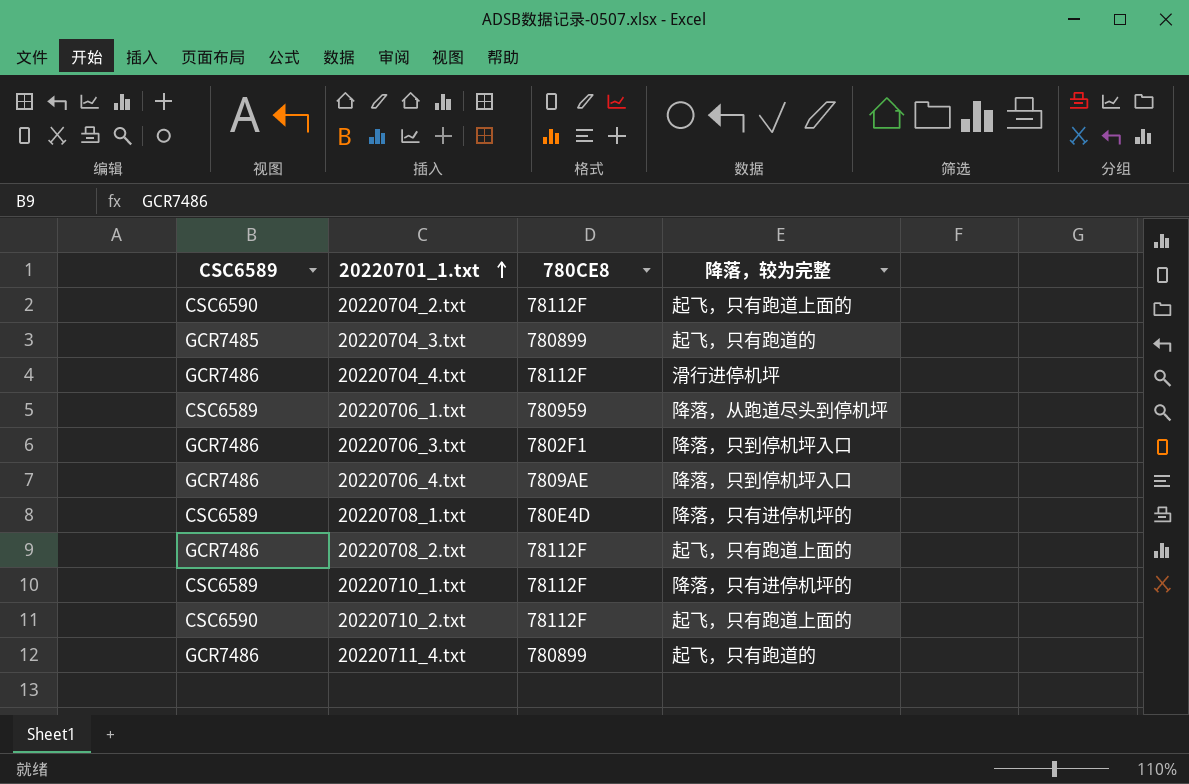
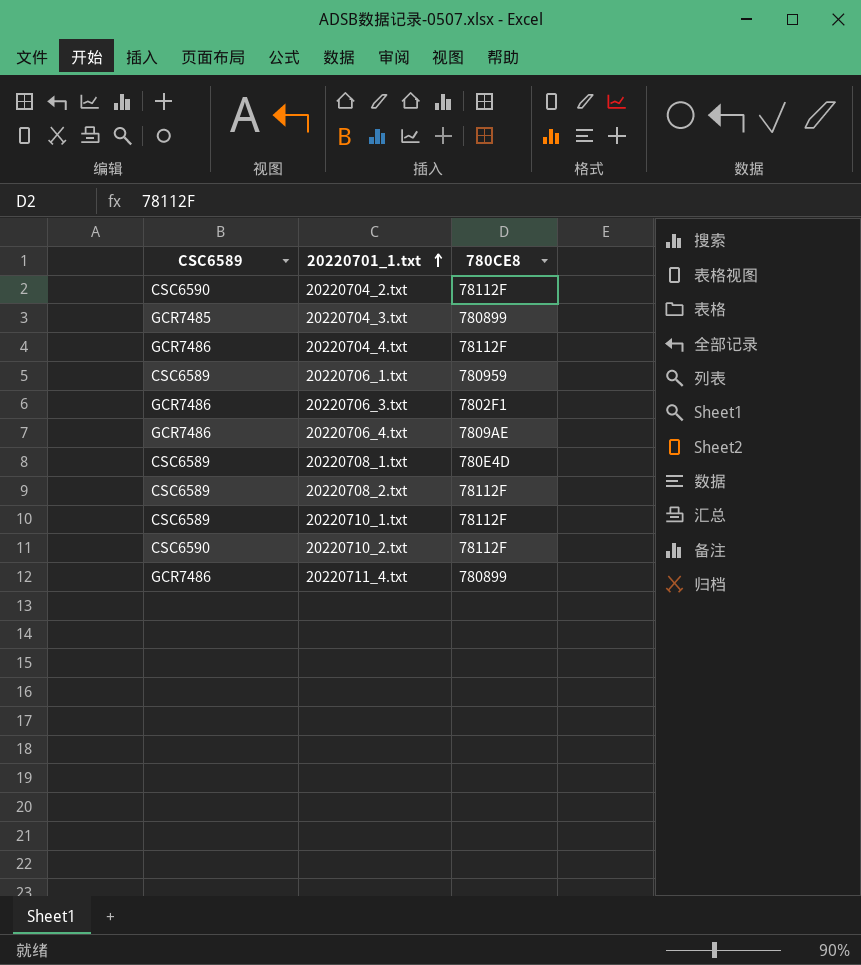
column 降落，较为完整 | position: 4 -> none
20220708_2.txt | CSC6589: GCR7486 -> CSC6589

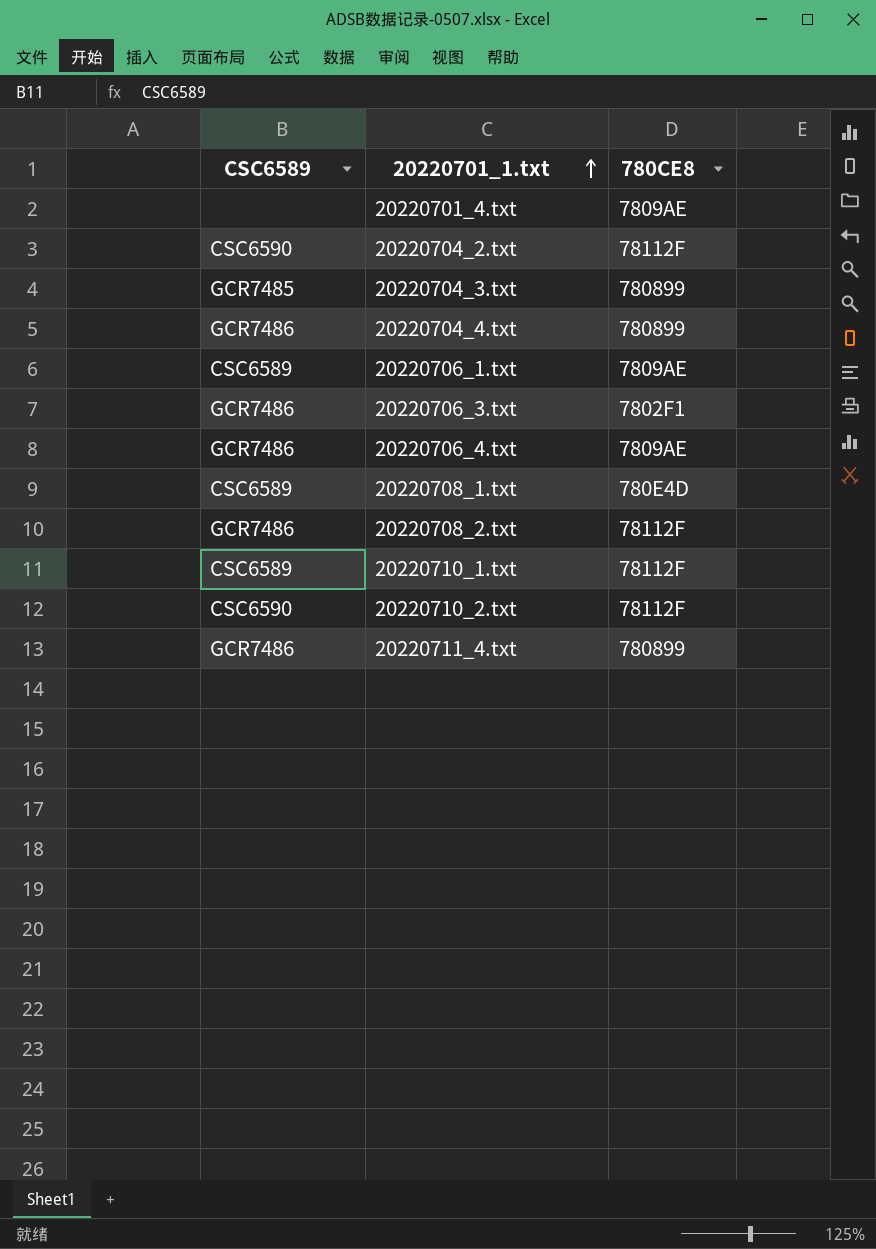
row 20220701_4.txt: none -> none | 7809AE
20220704_4.txt | 780CE8: 78112F -> 780899
20220706_1.txt | 780CE8: 780959 -> 7809AE
20220708_2.txt | CSC6589: CSC6589 -> GCR7486

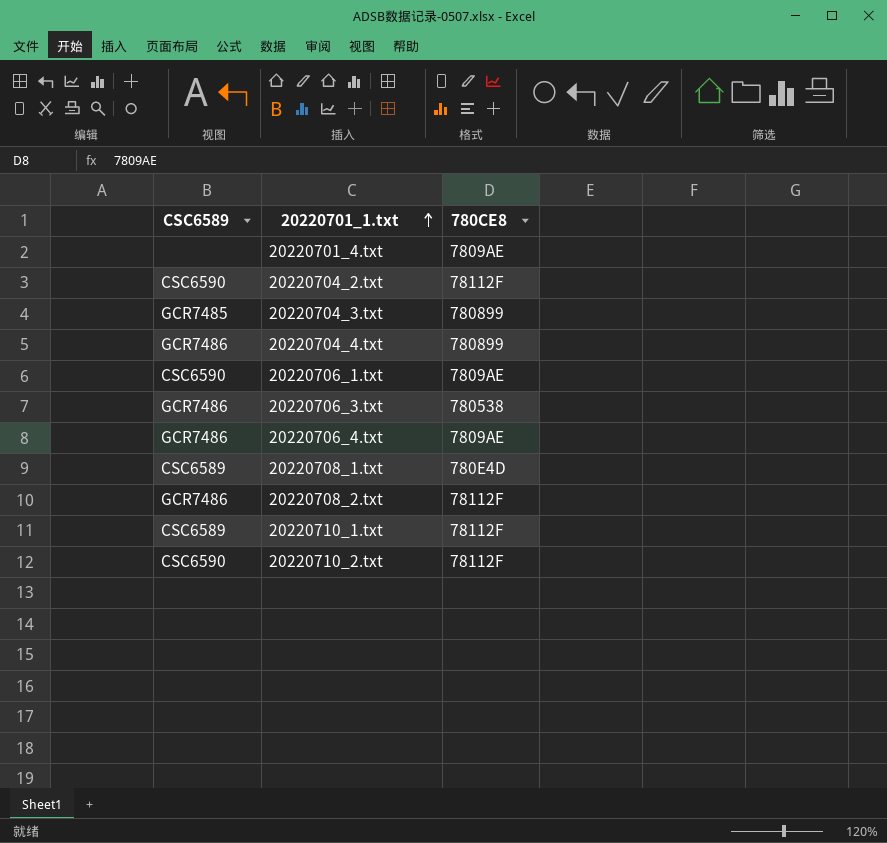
row 20220711_4.txt: GCR7486 | 780899 -> none
20220706_1.txt | CSC6589: CSC6589 -> CSC6590
20220706_3.txt | 780CE8: 7802F1 -> 780538

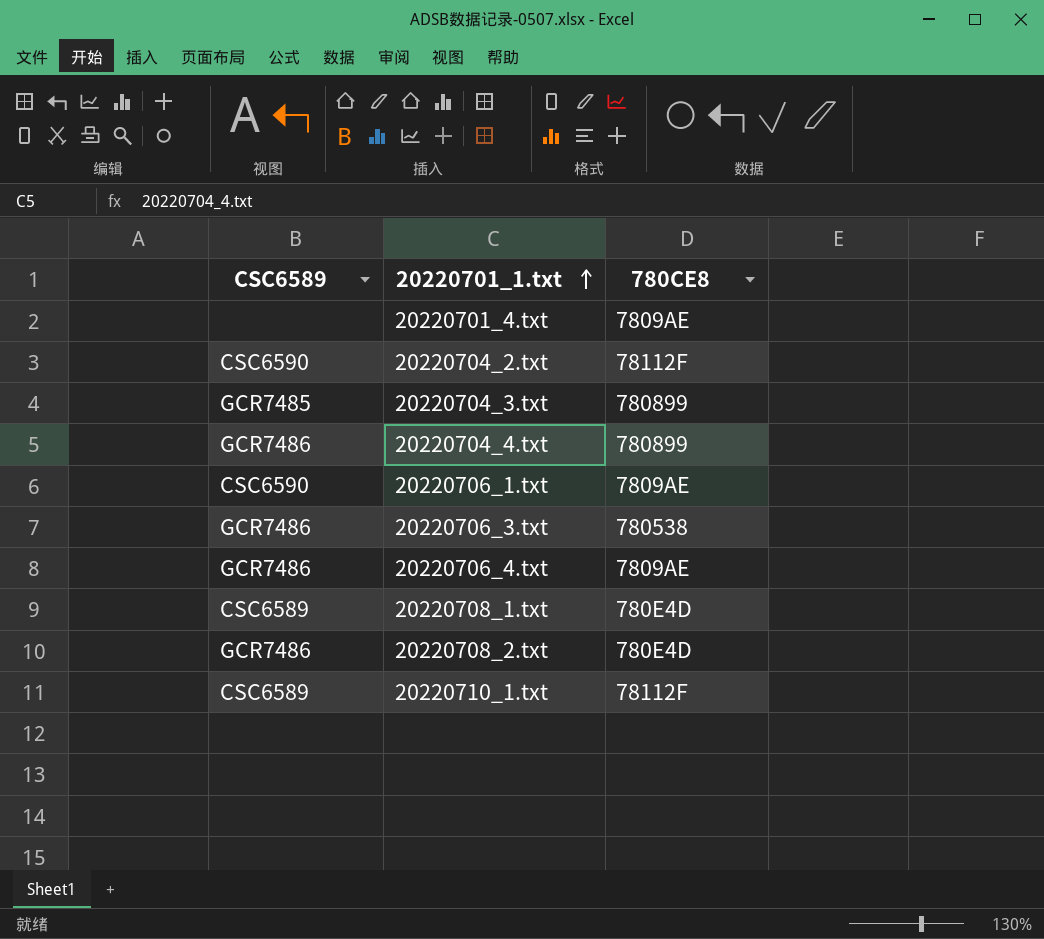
row 20220710_2.txt: CSC6590 | 78112F -> none
20220708_2.txt | 780CE8: 78112F -> 780E4D

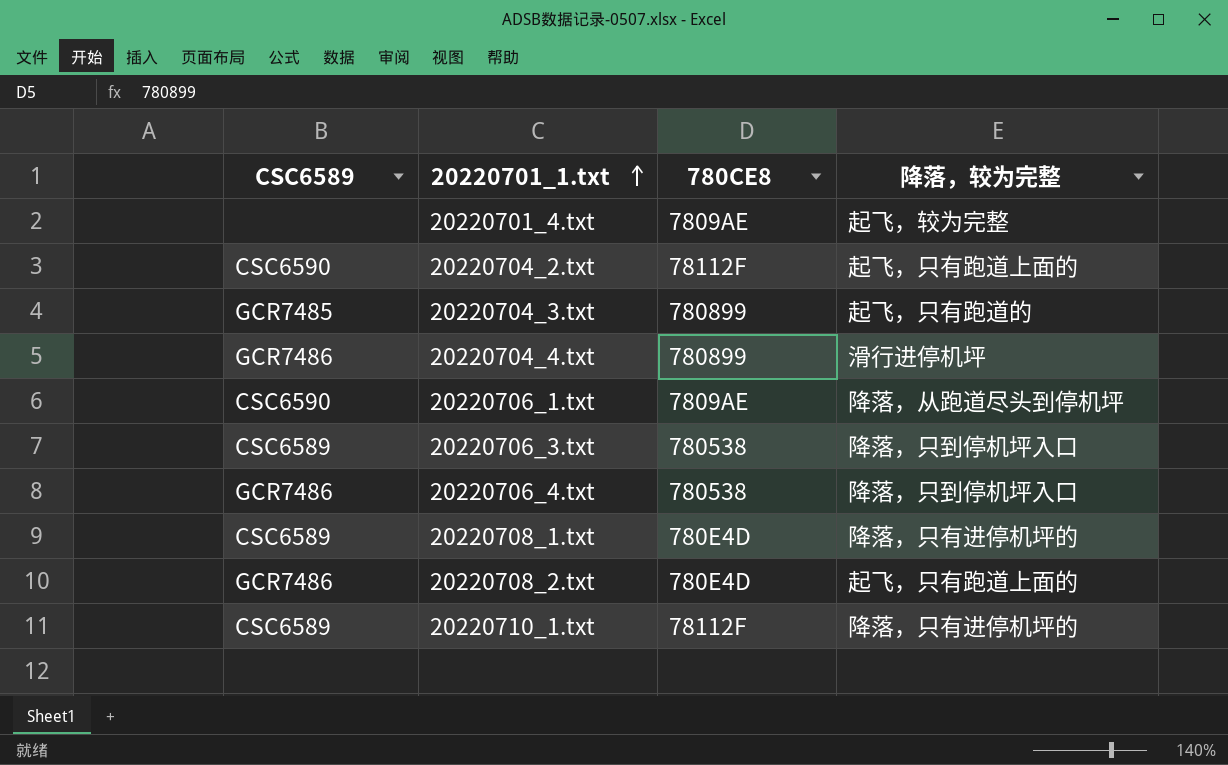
column 降落，较为完整 | position: none -> 4
20220706_3.txt | CSC6589: GCR7486 -> CSC6589
20220706_4.txt | 780CE8: 7809AE -> 780538

